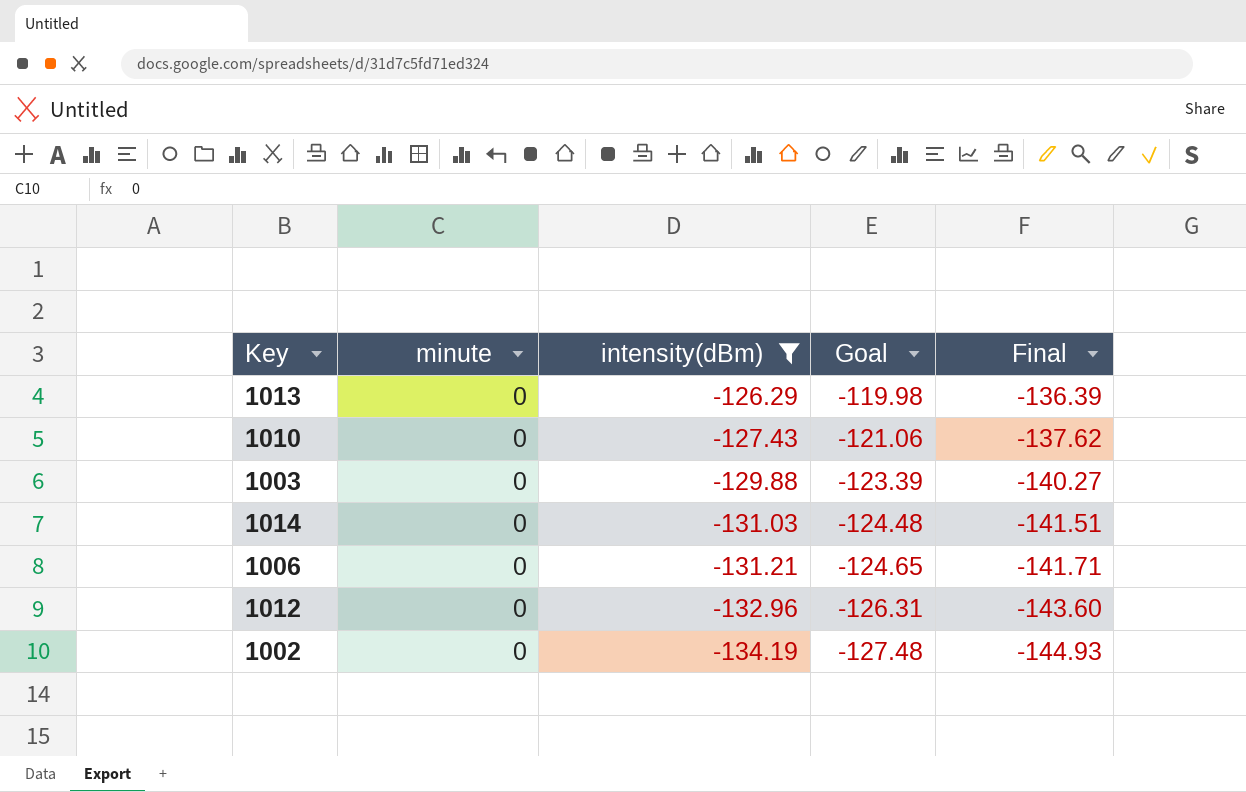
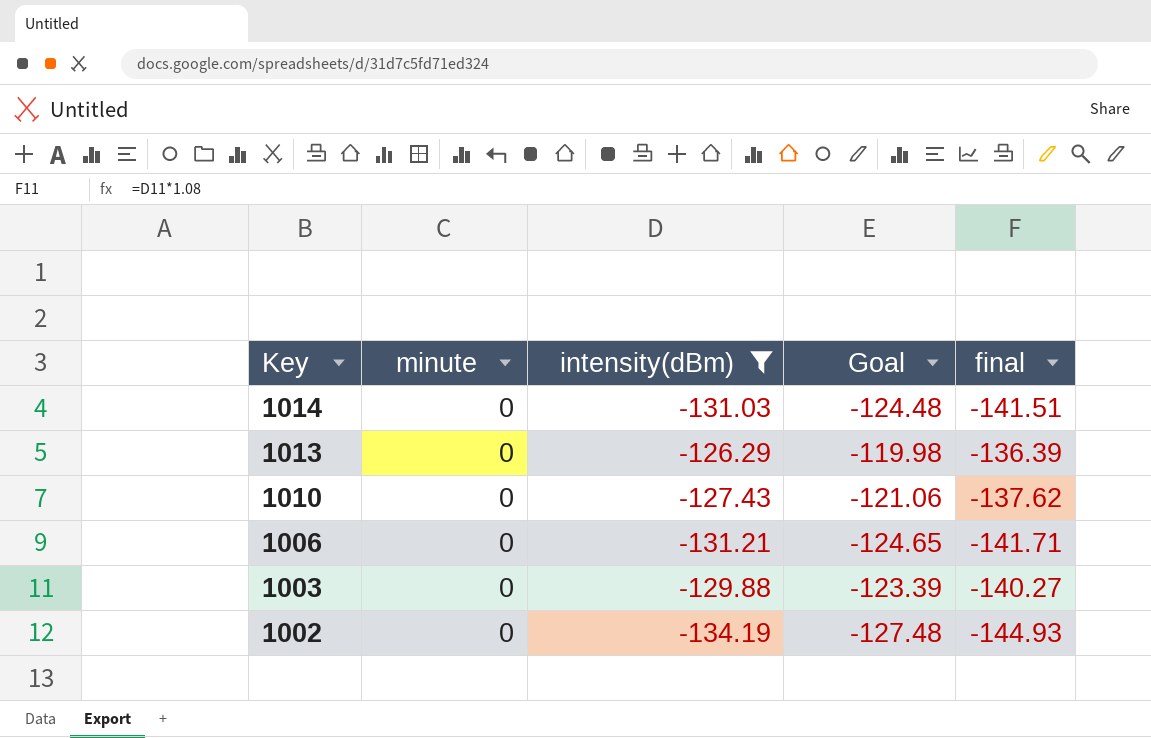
row order: intensity(dBm) descending -> Key descending
column name: Final -> final
row 1012: 0 | -132.96 | -126.31 | -143.60 -> none

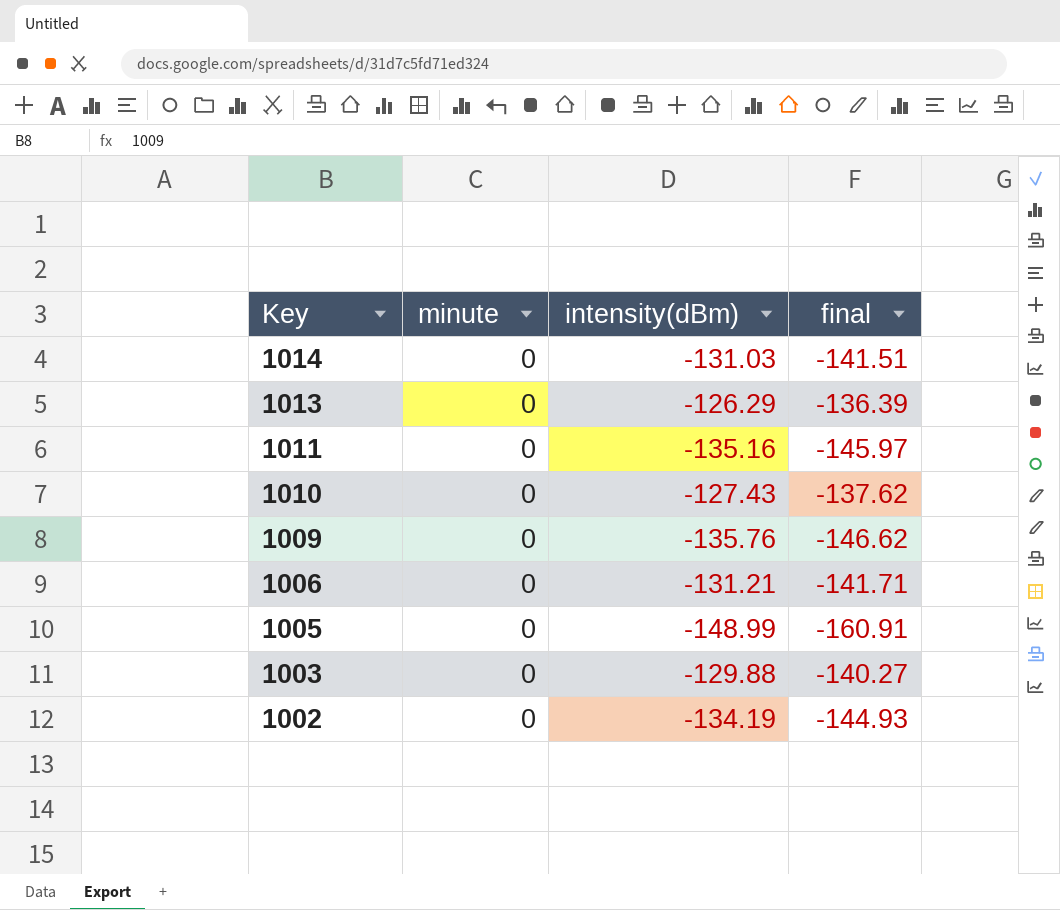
filter: intensity(dBm) >= -134.19 -> none
column Goal | formula: [intensity(dBm)] * 0.95 -> none

